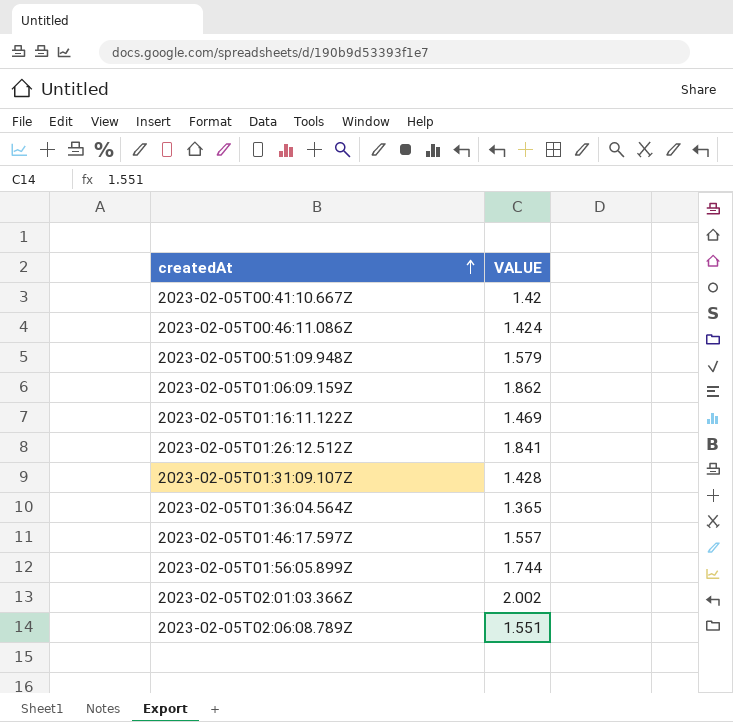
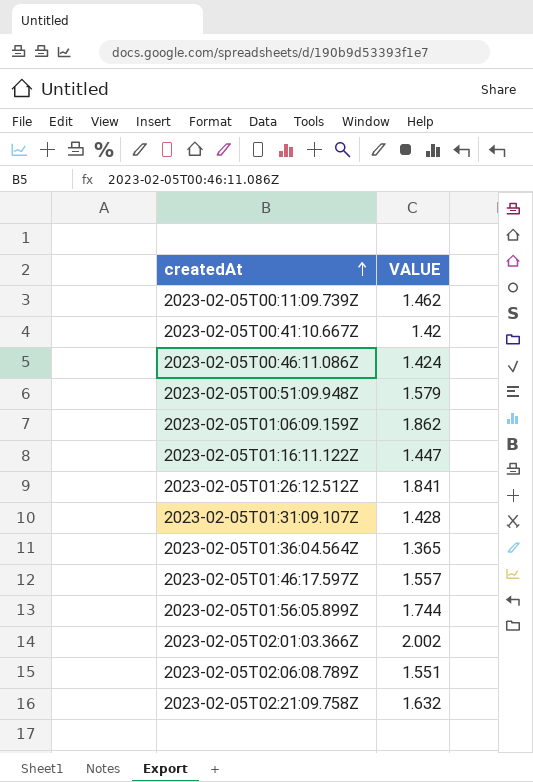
row 2023-02-05T00:11:09.739Z: none -> 1.462
2023-02-05T01:16:11.122Z | VALUE: 1.469 -> 1.447
row 2023-02-05T02:21:09.758Z: none -> 1.632

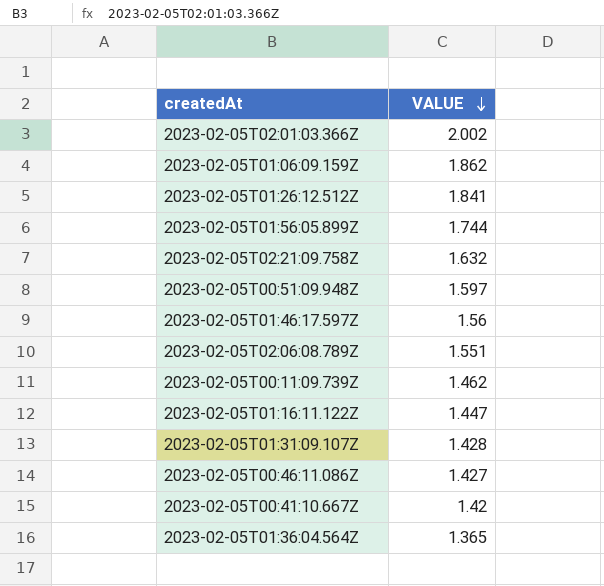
row order: createdAt ascending -> VALUE descending
2023-02-05T00:51:09.948Z | VALUE: 1.579 -> 1.597
2023-02-05T01:46:17.597Z | VALUE: 1.557 -> 1.56
2023-02-05T00:46:11.086Z | VALUE: 1.424 -> 1.427

